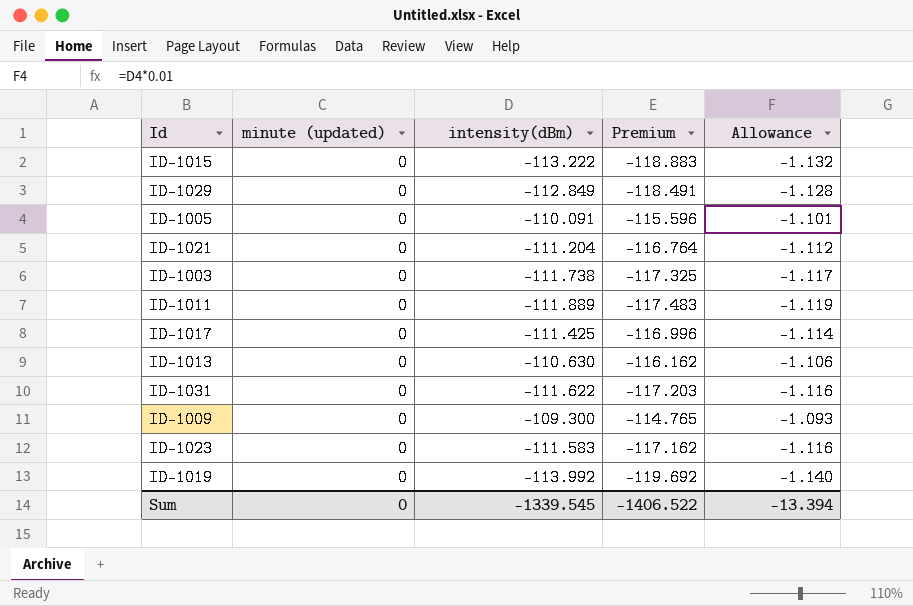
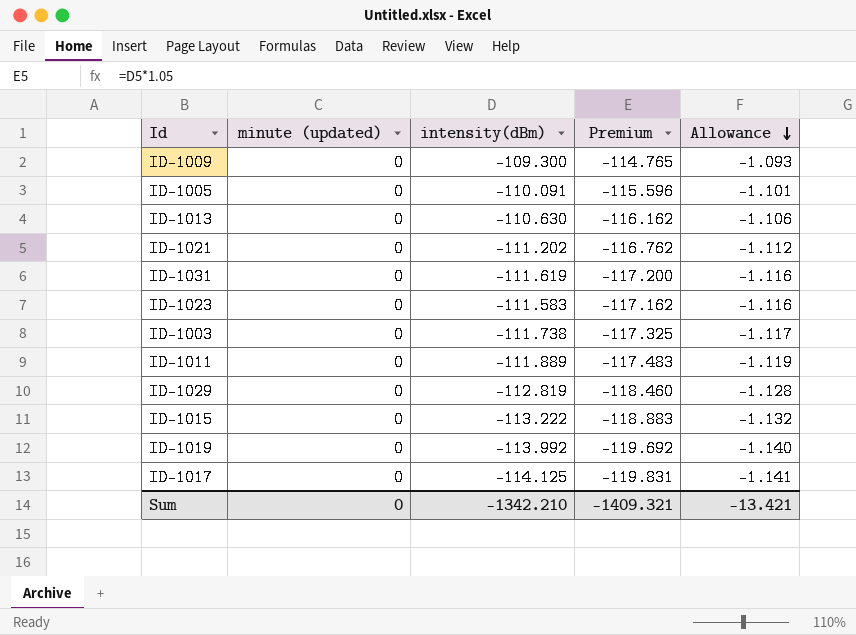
row order: none -> Allowance descending
ID-1021 | intensity(dBm): -111.204 -> -111.202
ID-1021 | Premium: -116.764 -> -116.762
ID-1031 | intensity(dBm): -111.622 -> -111.619
ID-1031 | Premium: -117.203 -> -117.200
ID-1029 | intensity(dBm): -112.849 -> -112.819
ID-1029 | Premium: -118.491 -> -118.460
ID-1017 | intensity(dBm): -111.425 -> -114.125
ID-1017 | Premium: -116.996 -> -119.831
ID-1017 | Allowance: -1.114 -> -1.141
Sum | intensity(dBm): -1339.545 -> -1342.210
Sum | Premium: -1406.522 -> -1409.321
Sum | Allowance: -13.394 -> -13.421

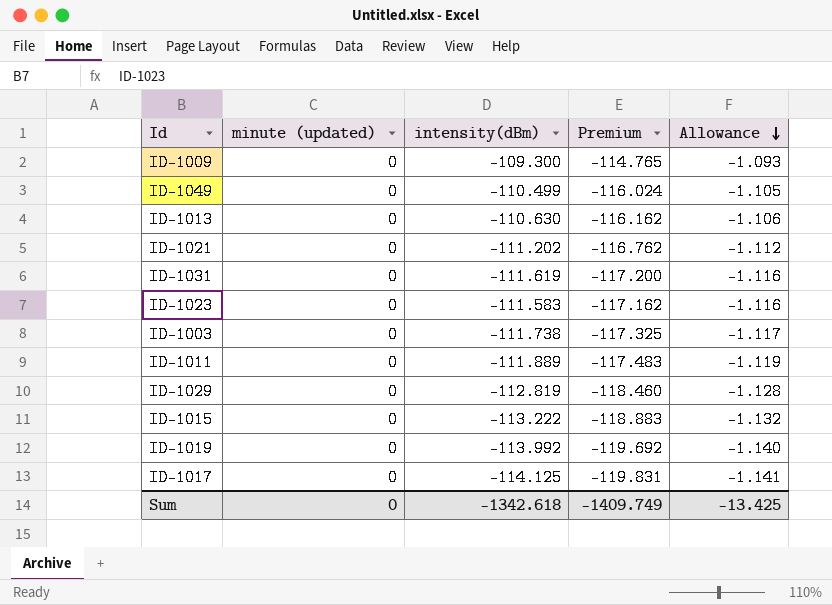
row ID-1005: 0 | -110.091 | -115.596 | -1.101 -> none
row ID-1049: none -> 0 | -110.499 | -116.024 | -1.105
Sum | intensity(dBm): -1342.210 -> -1342.618
Sum | Premium: -1409.321 -> -1409.749
Sum | Allowance: -13.421 -> -13.425

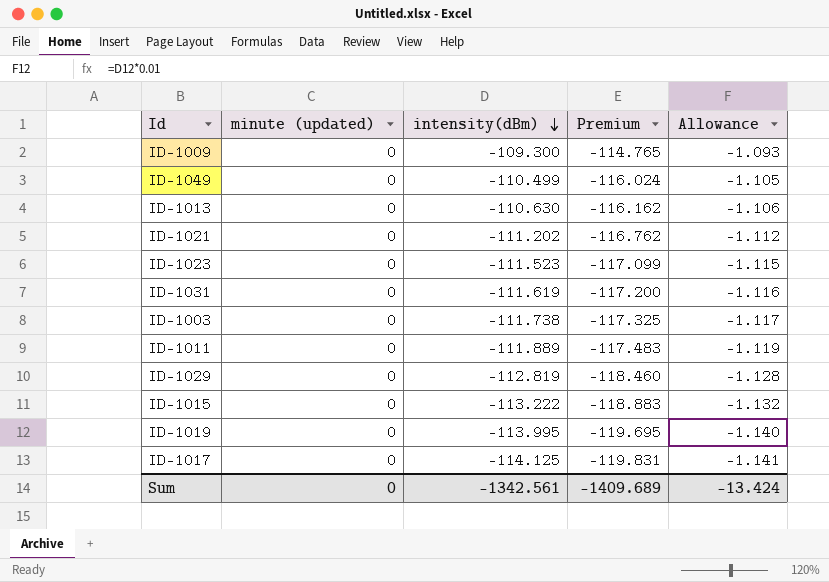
row order: Allowance descending -> intensity(dBm) descending
ID-1023 | intensity(dBm): -111.583 -> -111.523
ID-1023 | Premium: -117.162 -> -117.099
ID-1023 | Allowance: -1.116 -> -1.115
ID-1019 | intensity(dBm): -113.992 -> -113.995
ID-1019 | Premium: -119.692 -> -119.695
Sum | intensity(dBm): -1342.618 -> -1342.561
Sum | Premium: -1409.749 -> -1409.689
Sum | Allowance: -13.425 -> -13.424

